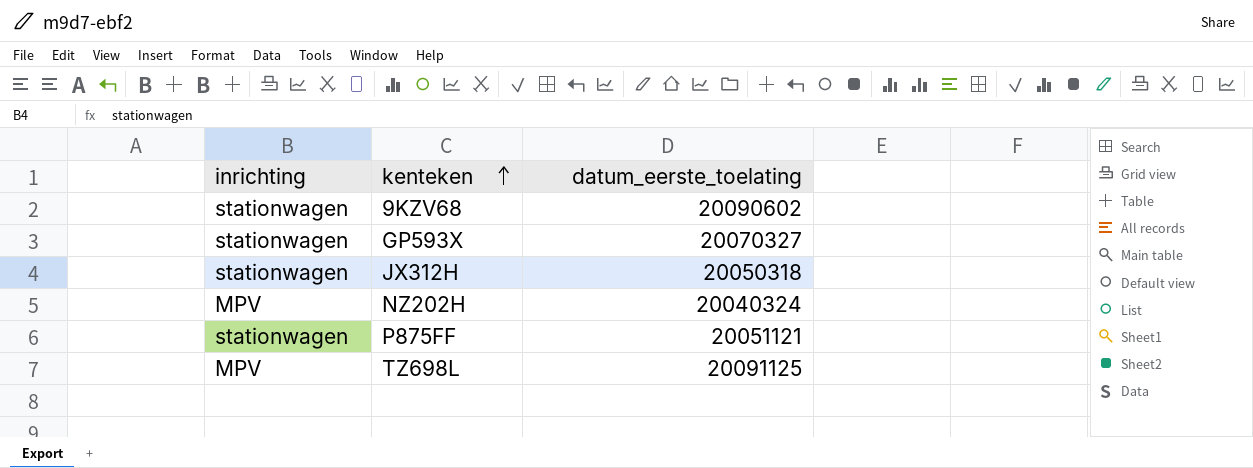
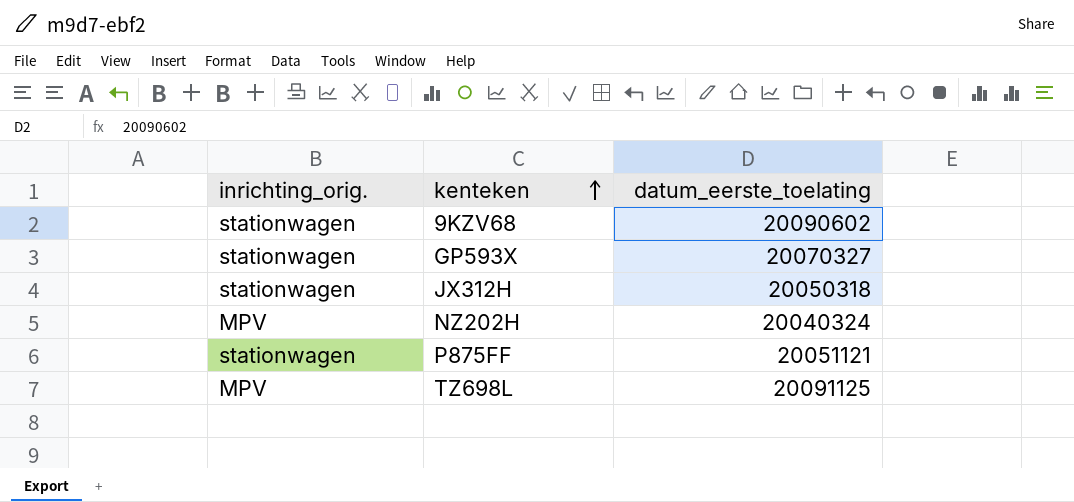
column name: inrichting -> inrichting_orig.

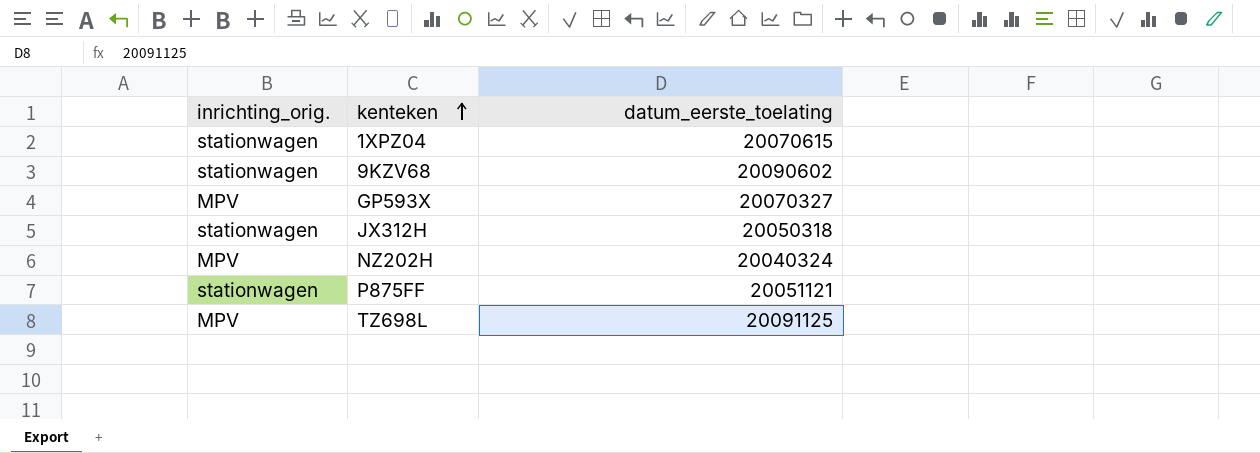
row 1XPZ04: none -> stationwagen | 20070615
GP593X | inrichting_orig.: stationwagen -> MPV

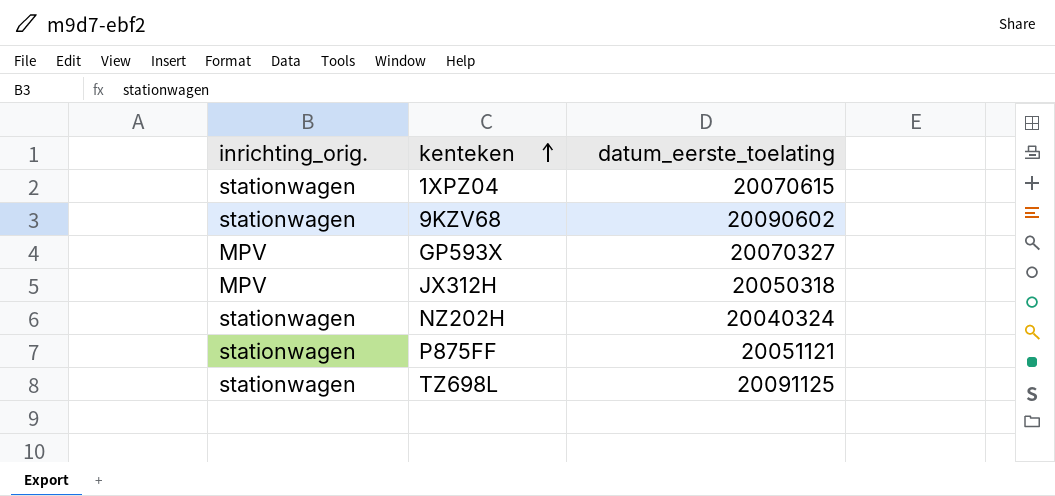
JX312H | inrichting_orig.: stationwagen -> MPV
NZ202H | inrichting_orig.: MPV -> stationwagen
TZ698L | inrichting_orig.: MPV -> stationwagen

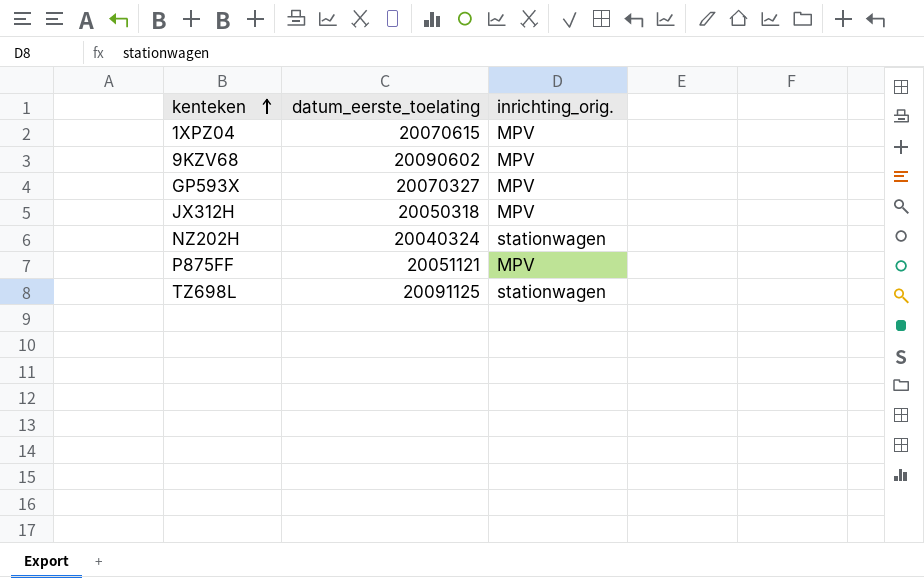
column inrichting_orig. | position: 1 -> 3
1XPZ04 | inrichting_orig.: stationwagen -> MPV
9KZV68 | inrichting_orig.: stationwagen -> MPV
P875FF | inrichting_orig.: stationwagen -> MPV

